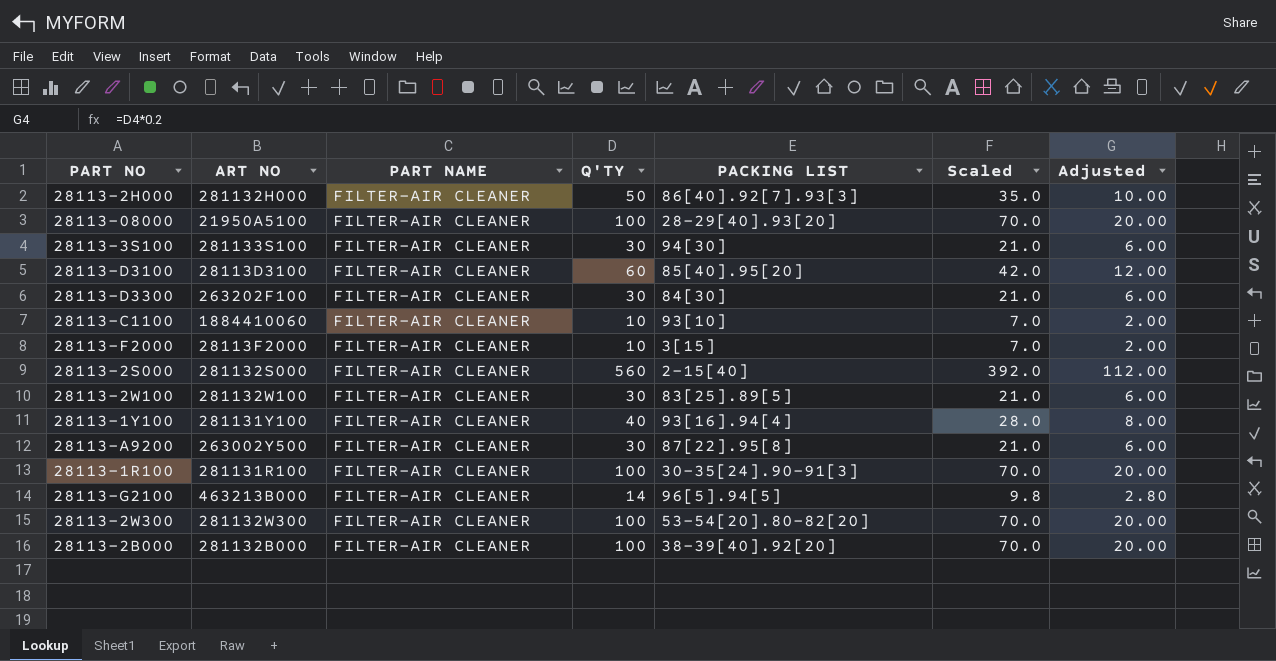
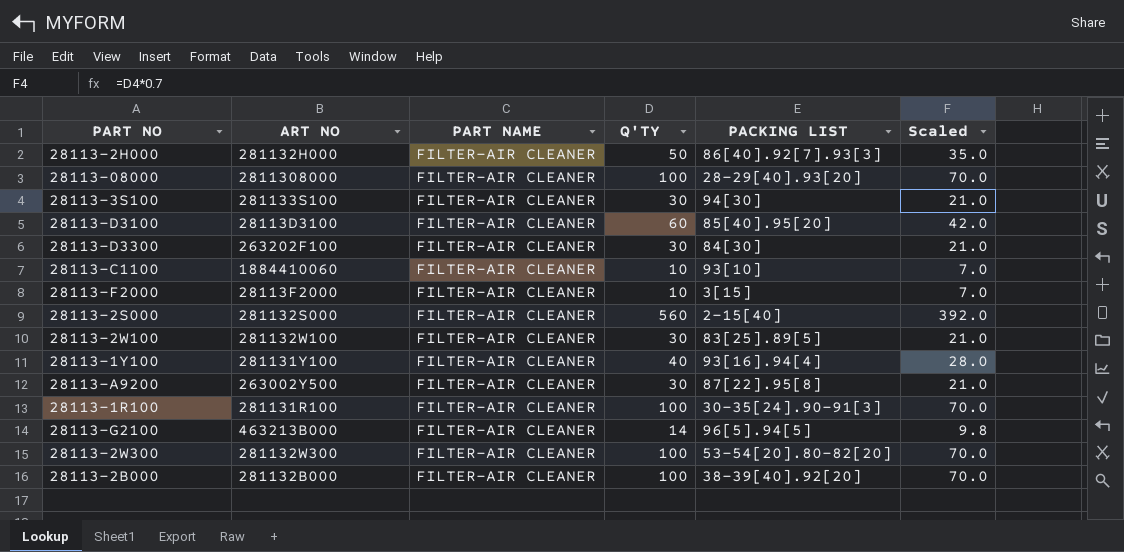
column Adjusted | formula: [Q'TY] * 0.2 -> none
28113-08000 | ART NO: 21950A5100 -> 2811308000

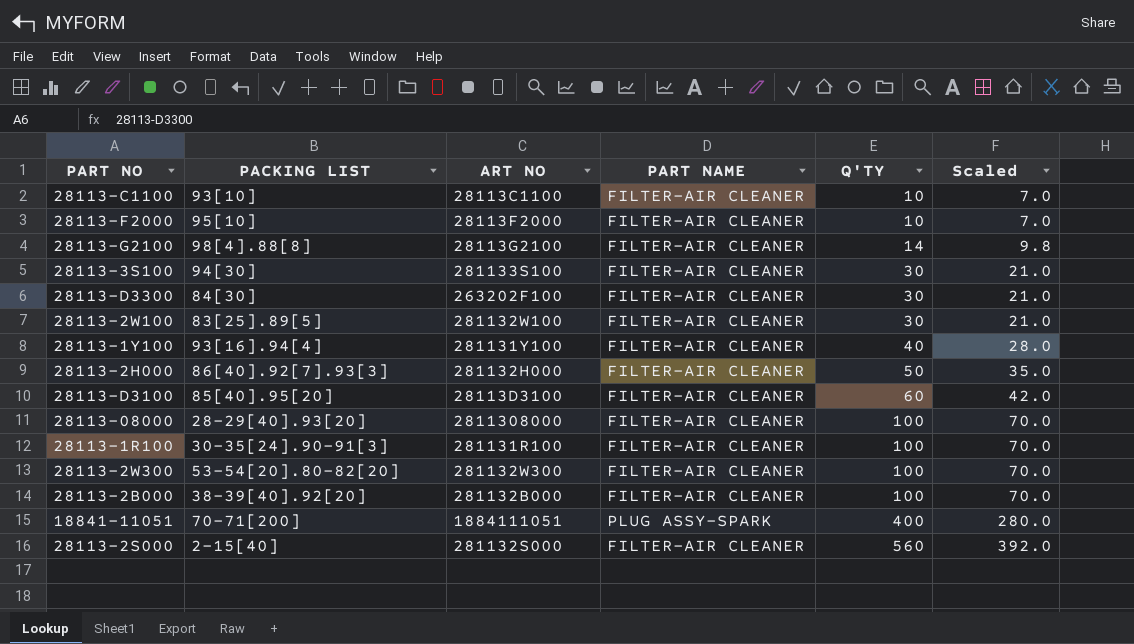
row order: none -> Q'TY ascending
column PACKING LIST | position: 5 -> 2
row 28113-A9200: 263002Y500 | FILTER-AIR CLEANER | 30 | 87[22].95[8] | 21.0 -> none
28113-C1100 | ART NO: 1884410060 -> 28113C1100
28113-F2000 | PACKING LIST: 3[15] -> 95[10]
28113-G2100 | PACKING LIST: 96[5].94[5] -> 98[4].88[8]
28113-G2100 | ART NO: 463213B000 -> 28113G2100
row 18841-11051: none -> 70-71[200] | 1884111051 | PLUG ASSY-SPARK | 400 | 280.0

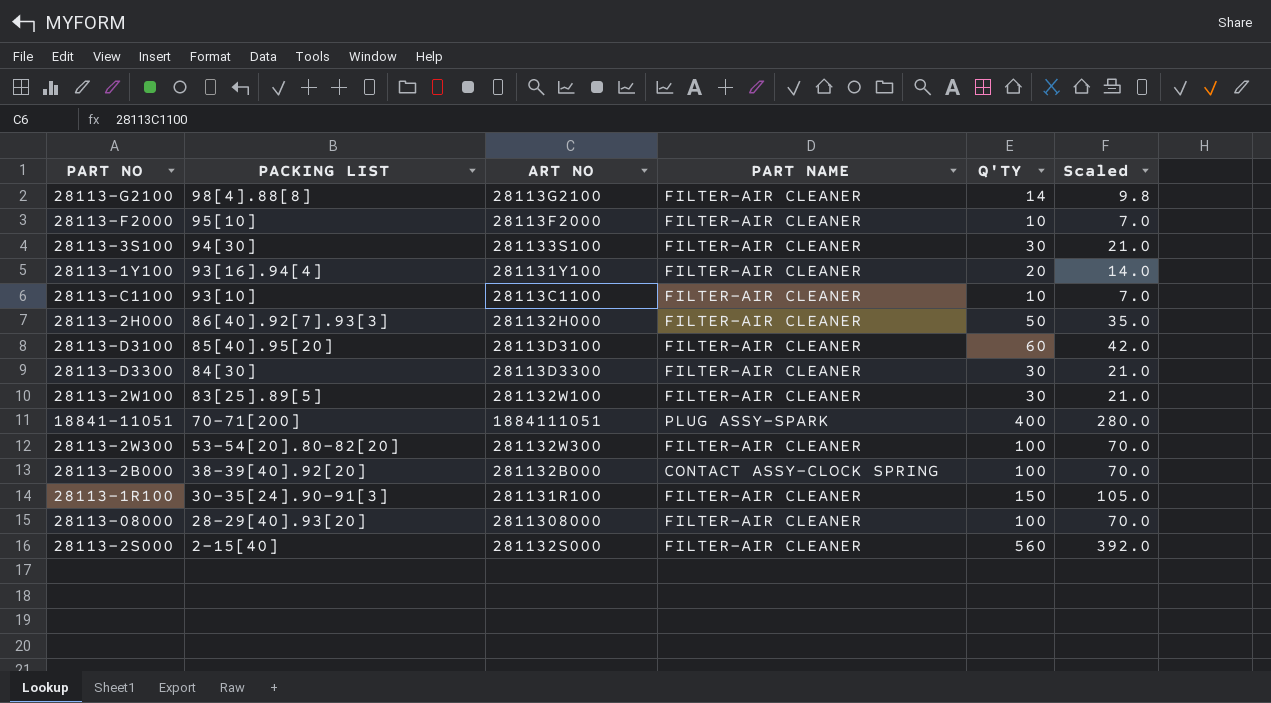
row order: Q'TY ascending -> PACKING LIST descending
28113-1Y100 | Q'TY: 40 -> 20
28113-1Y100 | Scaled: 28.0 -> 14.0
28113-D3300 | ART NO: 263202F100 -> 28113D3300
28113-2B000 | PART NAME: FILTER-AIR CLEANER -> CONTACT ASSY-CLOCK SPRING
28113-1R100 | Q'TY: 100 -> 150
28113-1R100 | Scaled: 70.0 -> 105.0

